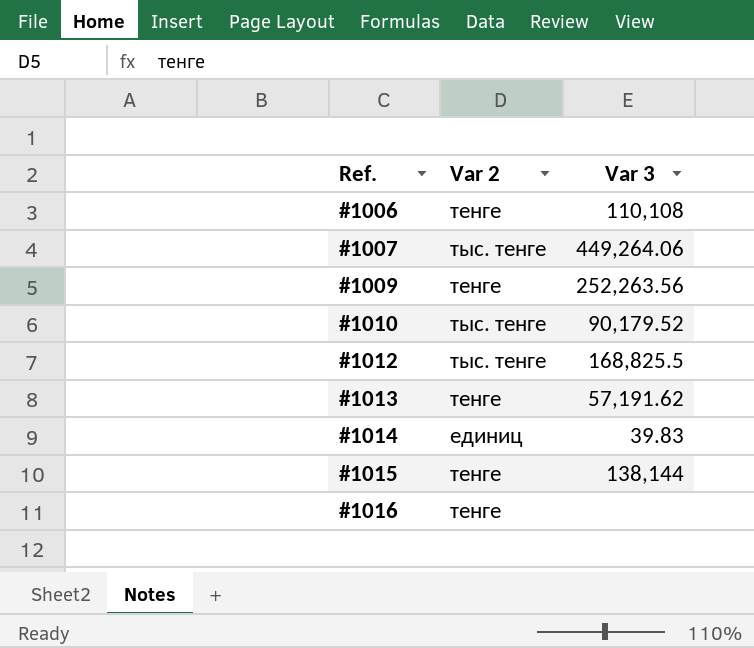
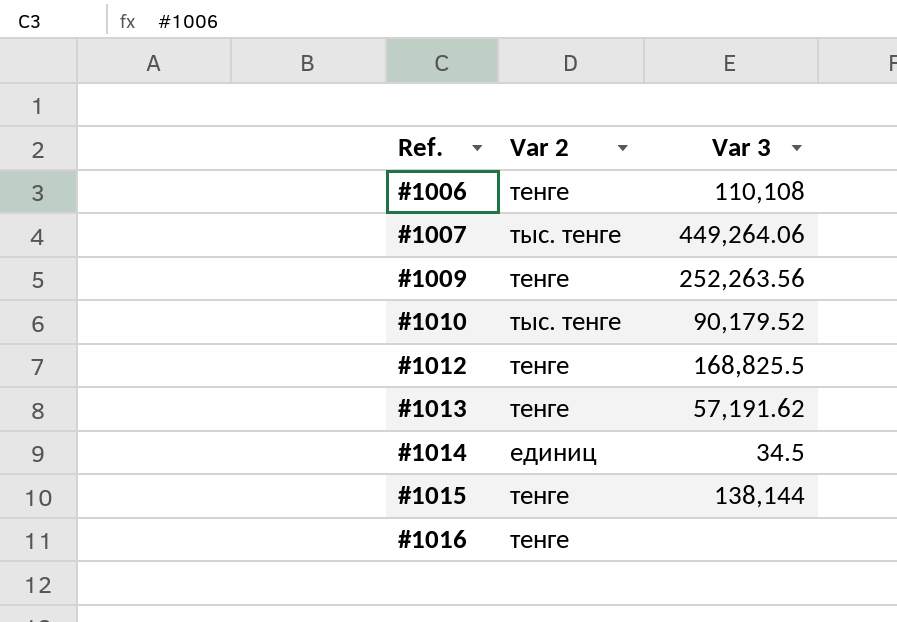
#1012 | Var 2: тыс. тенге -> тенге
#1014 | Var 3: 39.83 -> 34.5

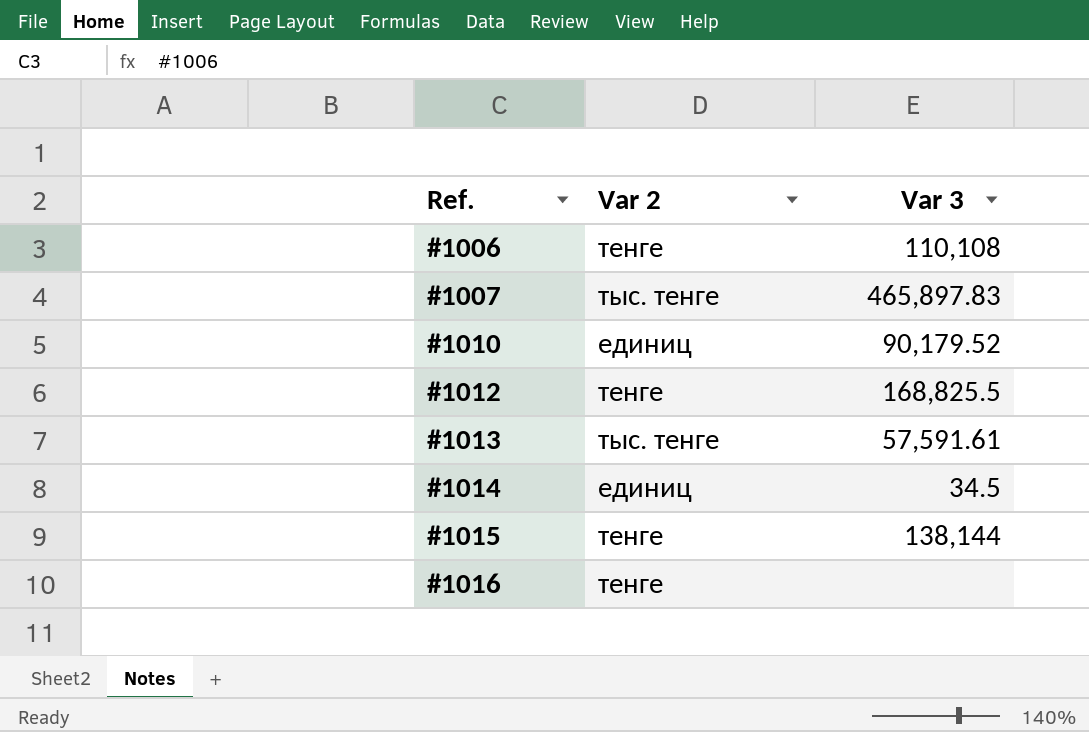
row #1009: тенге | 252,263.56 -> none
#1007 | Var 3: 449,264.06 -> 465,897.83
#1010 | Var 2: тыс. тенге -> единиц
#1013 | Var 2: тенге -> тыс. тенге
#1013 | Var 3: 57,191.62 -> 57,591.61

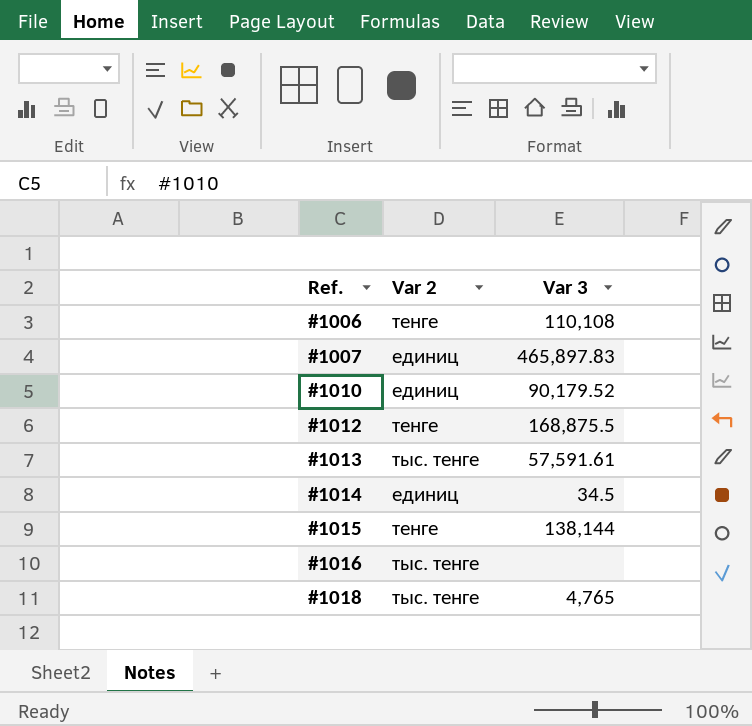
#1007 | Var 2: тыс. тенге -> единиц
#1012 | Var 3: 168,825.5 -> 168,875.5
#1016 | Var 2: тенге -> тыс. тенге
row #1018: none -> тыс. тенге | 4,765

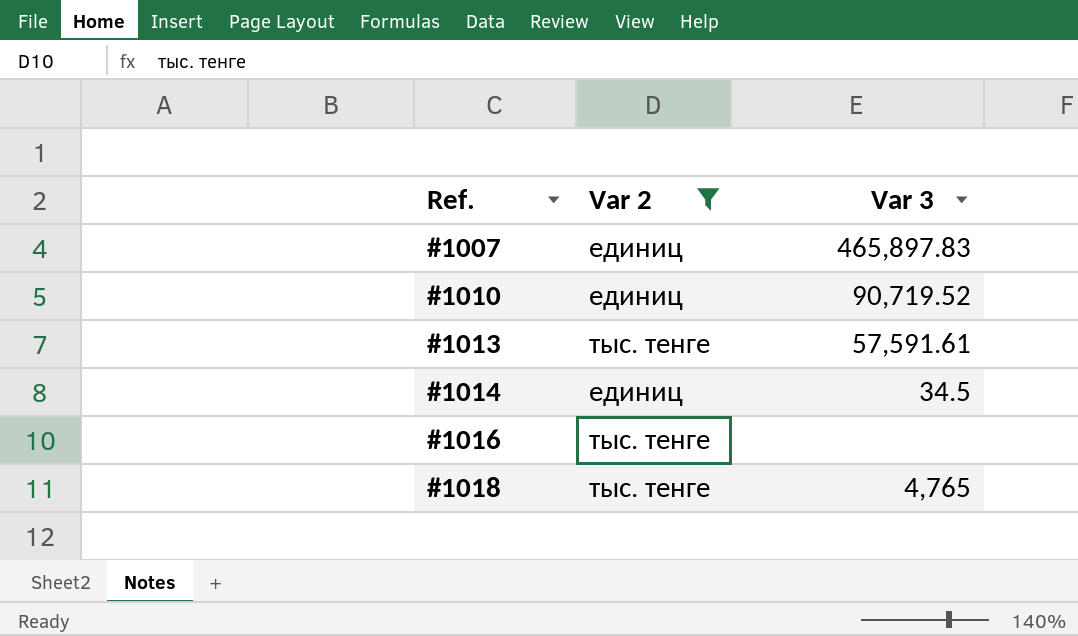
filter: none -> Var 2 != тенге
#1010 | Var 3: 90,179.52 -> 90,719.52

